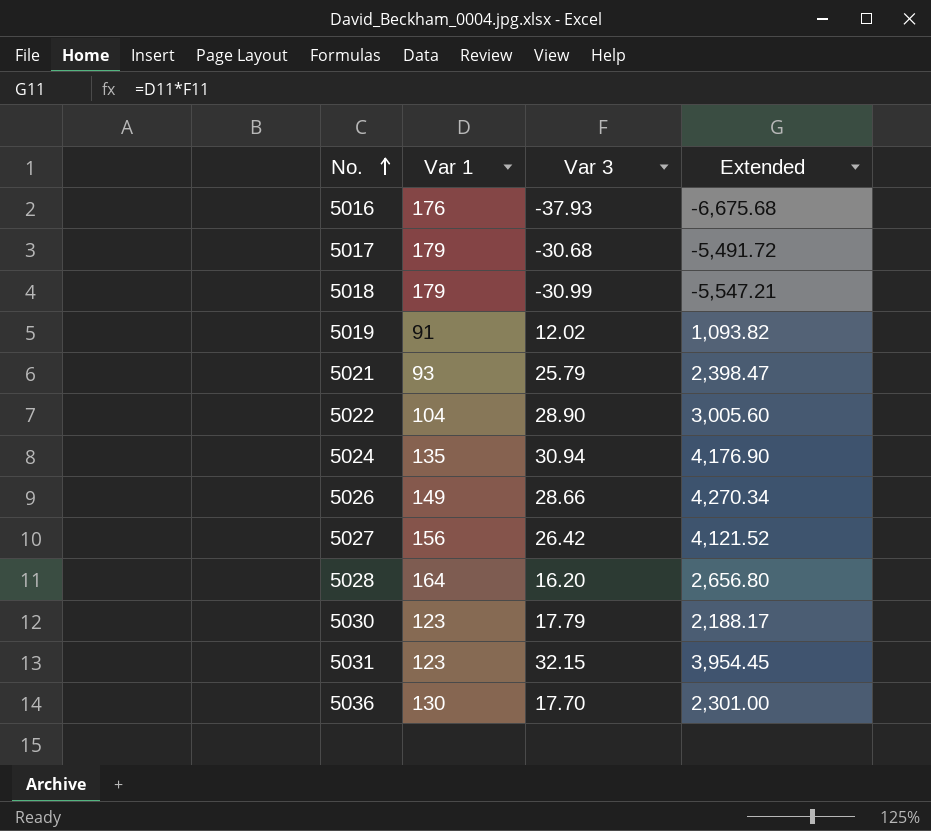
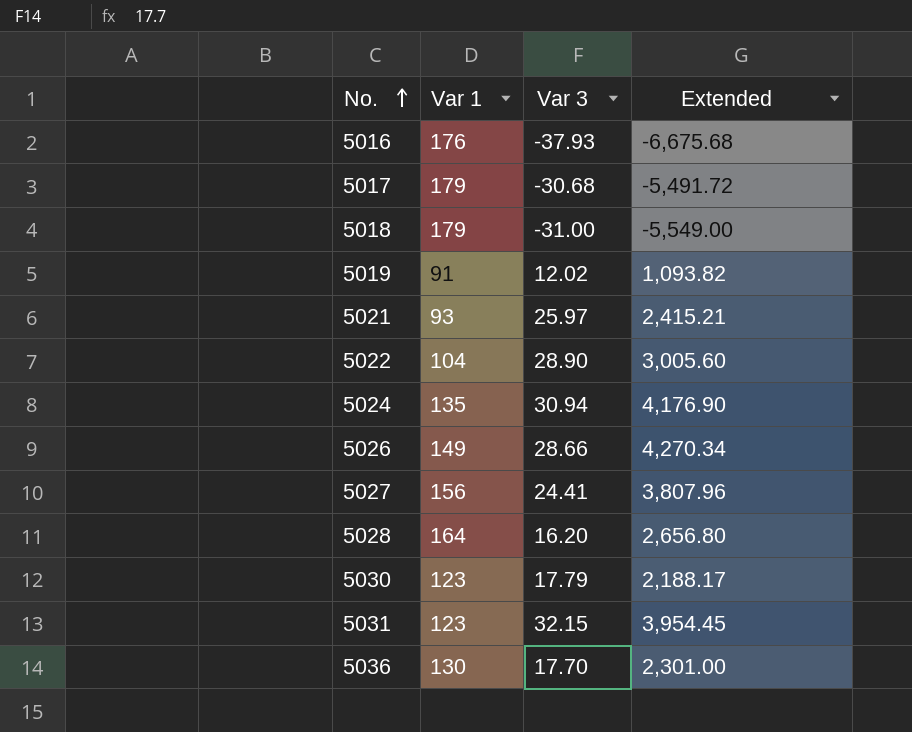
5018 | Var 3: -30.99 -> -31.00
5018 | Extended: -5,547.21 -> -5,549.00
5021 | Var 3: 25.79 -> 25.97
5021 | Extended: 2,398.47 -> 2,415.21
5027 | Var 3: 26.42 -> 24.41
5027 | Extended: 4,121.52 -> 3,807.96

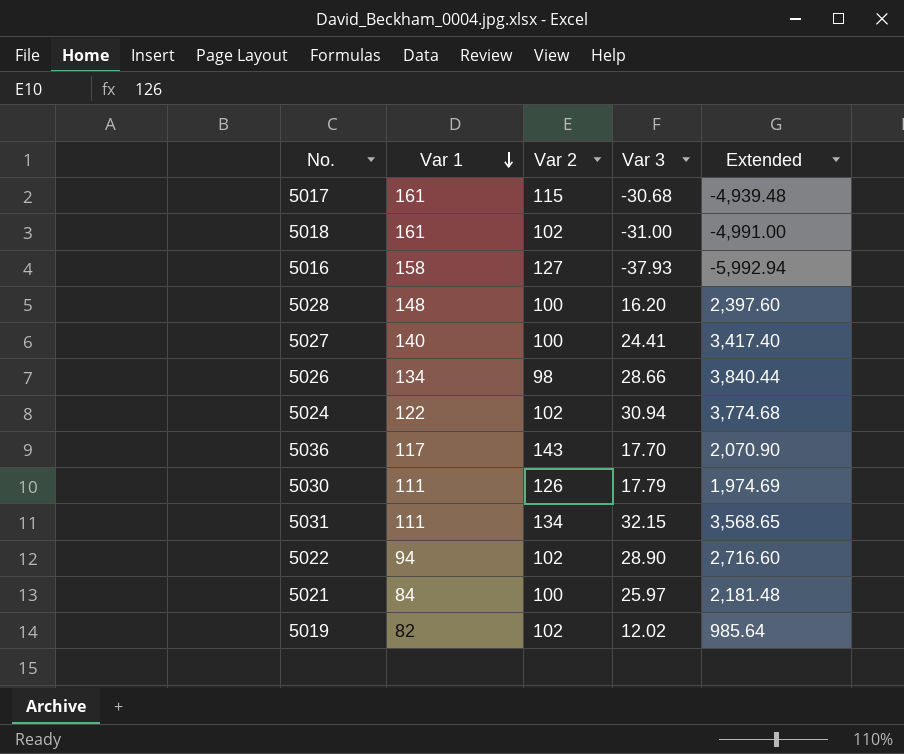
row order: No. ascending -> Var 1 descending
column Var 2 | position: none -> 3
5017 | Var 1: 179 -> 161
5017 | Extended: -5,491.72 -> -4,939.48
5018 | Var 1: 179 -> 161
5018 | Extended: -5,549.00 -> -4,991.00
5016 | Var 1: 176 -> 158
5016 | Extended: -6,675.68 -> -5,992.94
5028 | Var 1: 164 -> 148
5028 | Extended: 2,656.80 -> 2,397.60
5027 | Var 1: 156 -> 140
5027 | Extended: 3,807.96 -> 3,417.40
5026 | Var 1: 149 -> 134
5026 | Extended: 4,270.34 -> 3,840.44
5024 | Var 1: 135 -> 122
5024 | Extended: 4,176.90 -> 3,774.68
5036 | Var 1: 130 -> 117
5036 | Extended: 2,301.00 -> 2,070.90
5030 | Var 1: 123 -> 111
5030 | Extended: 2,188.17 -> 1,974.69
5031 | Var 1: 123 -> 111
5031 | Extended: 3,954.45 -> 3,568.65
5022 | Var 1: 104 -> 94
5022 | Extended: 3,005.60 -> 2,716.60
5021 | Var 1: 93 -> 84
5021 | Extended: 2,415.21 -> 2,181.48
5019 | Var 1: 91 -> 82
5019 | Extended: 1,093.82 -> 985.64

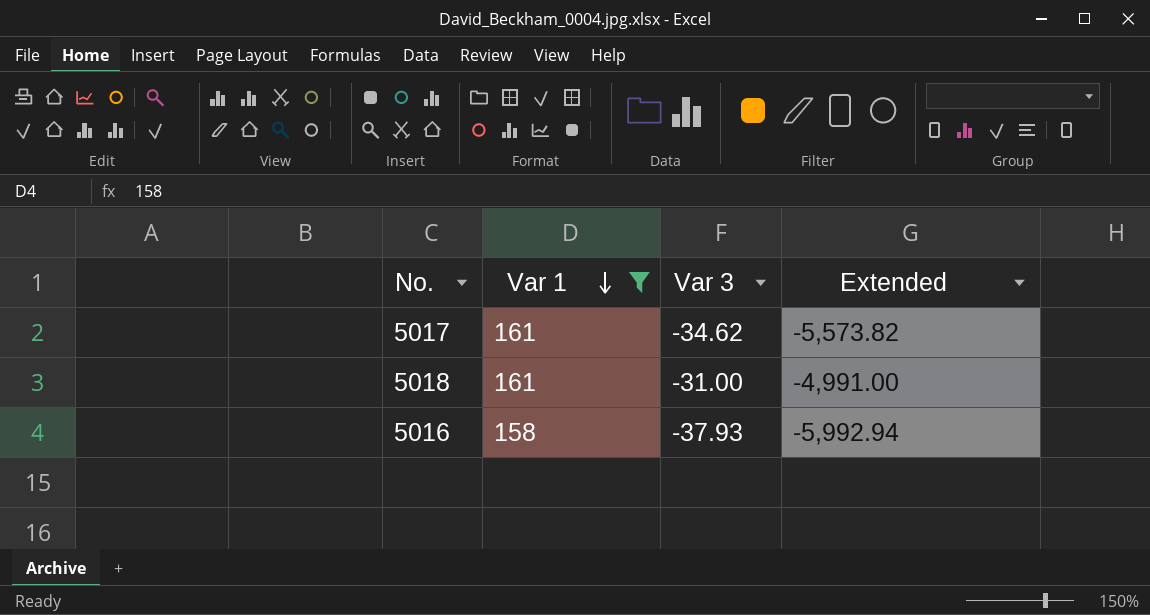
filter: none -> Var 1 >= 158
column Var 2 | position: 3 -> none
5017 | Var 3: -30.68 -> -34.62
5017 | Extended: -4,939.48 -> -5,573.82

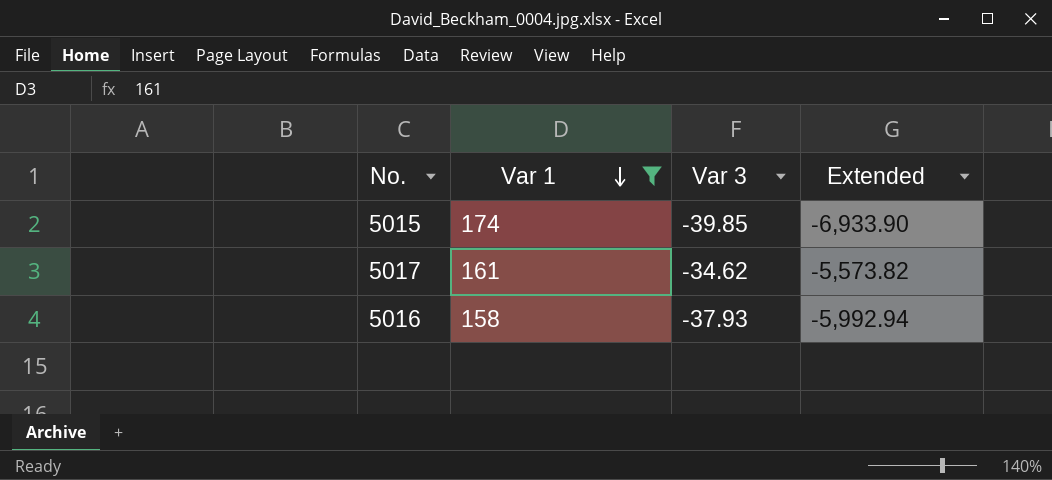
row 5018: 161 | -31.00 | -4,991.00 -> none
row 5015: none -> 174 | -39.85 | -6,933.90

